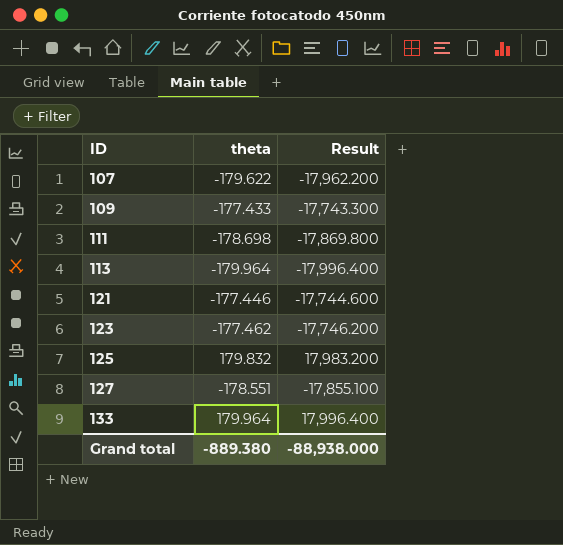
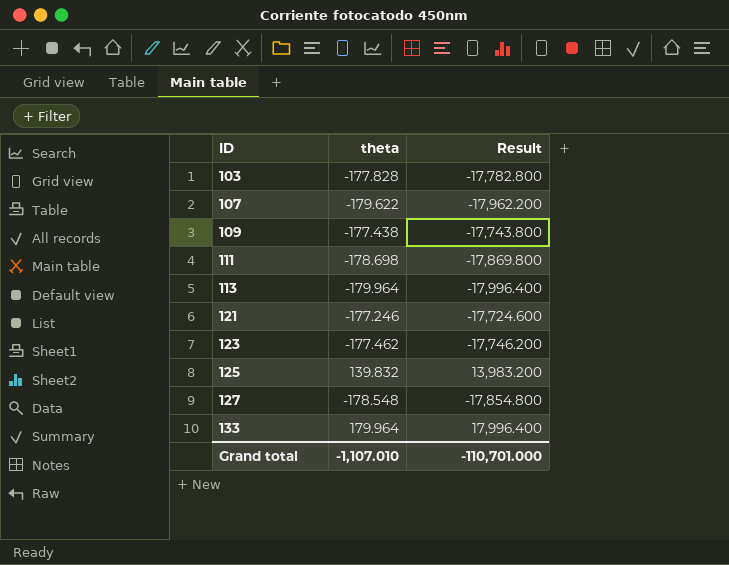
row 103: none -> -177.828 | -17,782.800
109 | theta: -177.433 -> -177.438
109 | Result: -17,743.300 -> -17,743.800
121 | theta: -177.446 -> -177.246
121 | Result: -17,744.600 -> -17,724.600
125 | theta: 179.832 -> 139.832
125 | Result: 17,983.200 -> 13,983.200
127 | theta: -178.551 -> -178.548
127 | Result: -17,855.100 -> -17,854.800
Grand total | theta: -889.380 -> -1,107.010
Grand total | Result: -88,938.000 -> -110,701.000

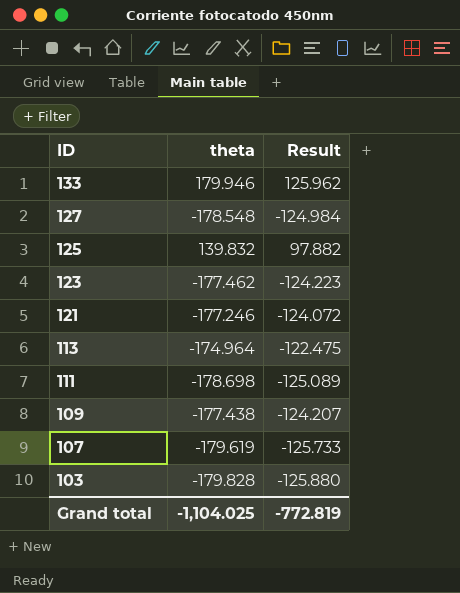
row order: ID ascending -> ID descending
column Result | formula: [theta] * 100 -> [theta] * 0.7
133 | theta: 179.964 -> 179.946
113 | theta: -179.964 -> -174.964
107 | theta: -179.622 -> -179.619
103 | theta: -177.828 -> -179.828
Grand total | theta: -1,107.010 -> -1,104.025
Grand total | Result: -110,701.000 -> -772.819

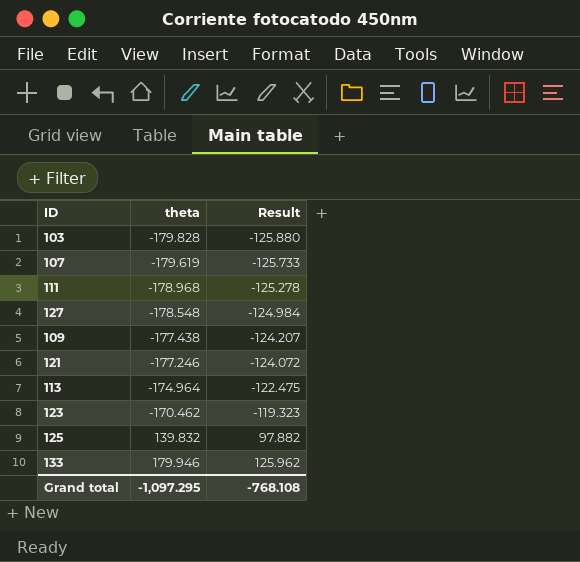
row order: ID descending -> theta ascending
111 | theta: -178.698 -> -178.968
111 | Result: -125.089 -> -125.278
123 | theta: -177.462 -> -170.462
123 | Result: -124.223 -> -119.323
Grand total | theta: -1,104.025 -> -1,097.295
Grand total | Result: -772.819 -> -768.108

